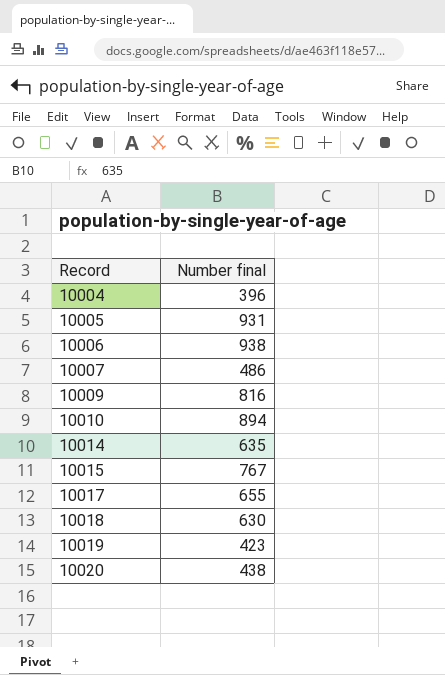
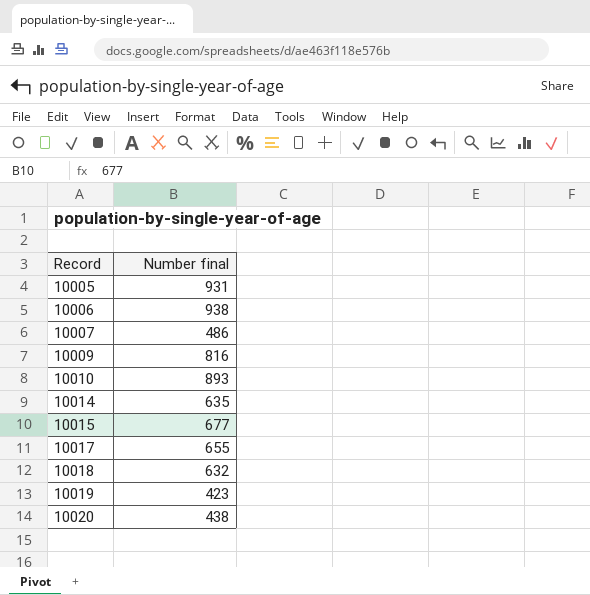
row 10004: 396 -> none
10010 | Number final: 894 -> 893
10015 | Number final: 767 -> 677
10018 | Number final: 630 -> 632

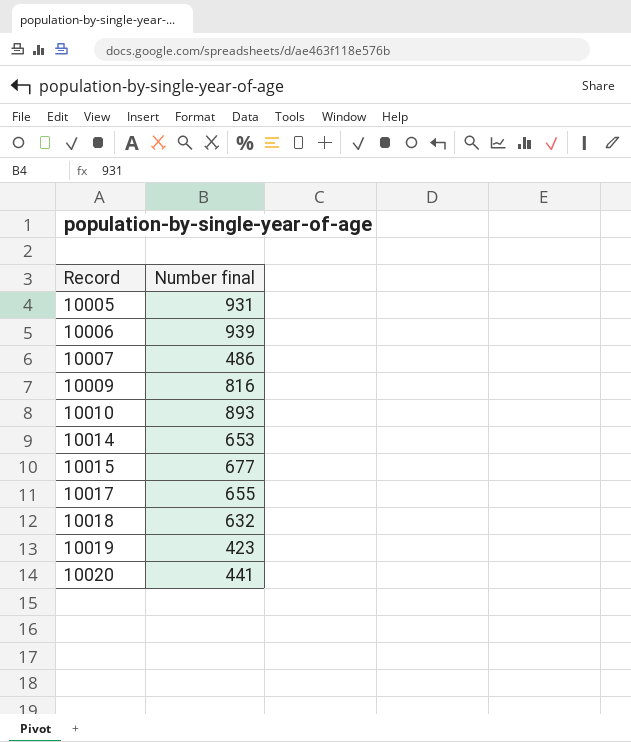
10006 | Number final: 938 -> 939
10014 | Number final: 635 -> 653
10020 | Number final: 438 -> 441

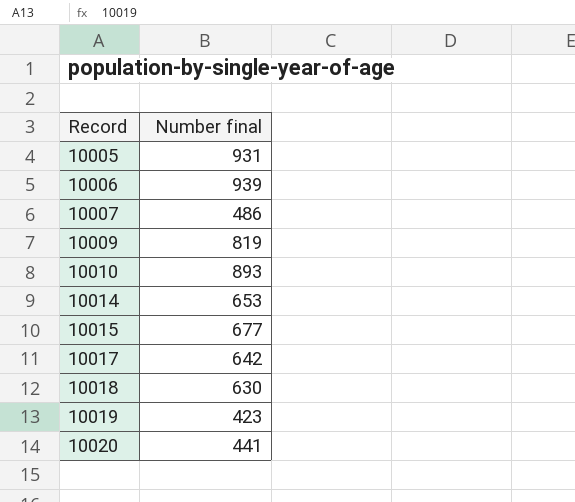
10009 | Number final: 816 -> 819
10017 | Number final: 655 -> 642
10018 | Number final: 632 -> 630

